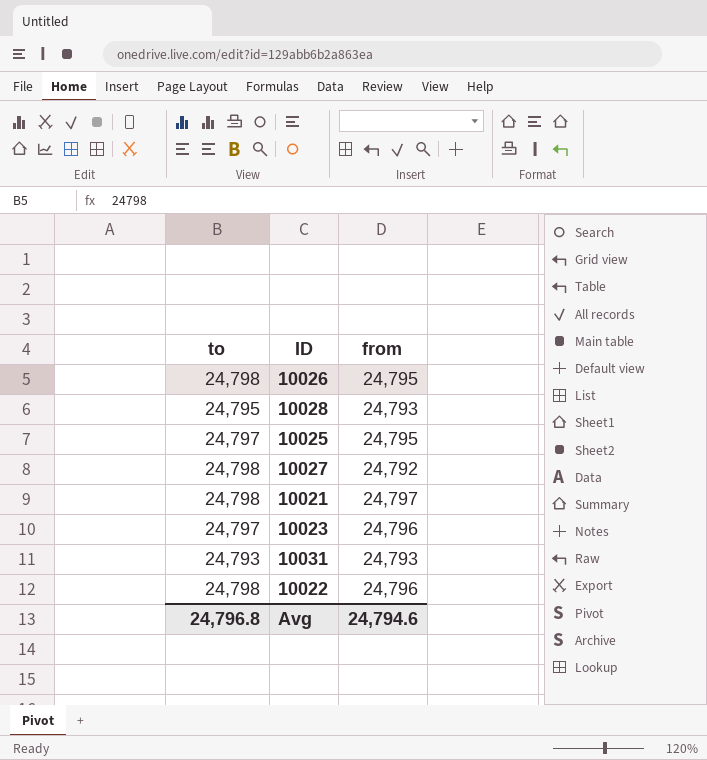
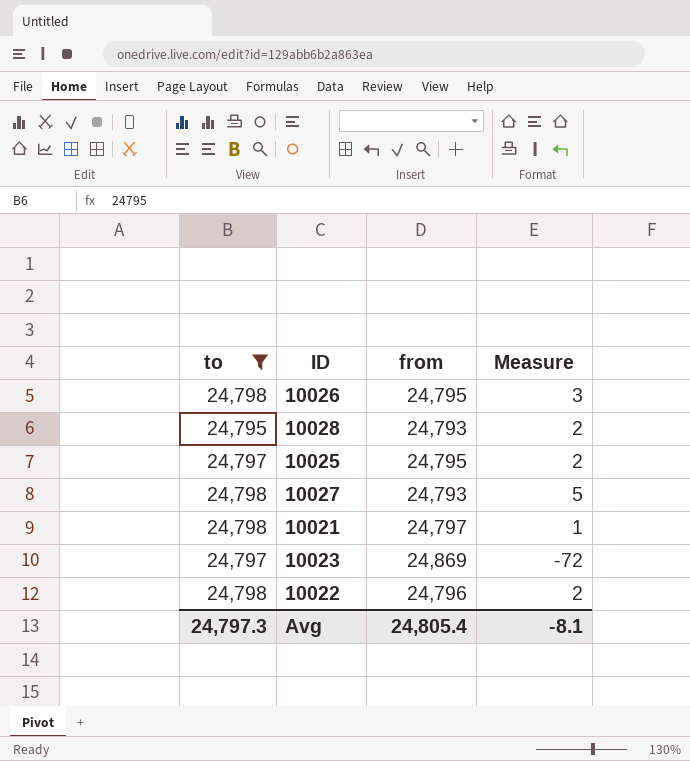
filter: none -> to != 24,793
column Measure | formula: none -> [to] - [from]
10027 | from: 24,792 -> 24,793
10023 | from: 24,796 -> 24,869
Avg | to: 24,796.8 -> 24,797.3
Avg | from: 24,794.6 -> 24,805.4

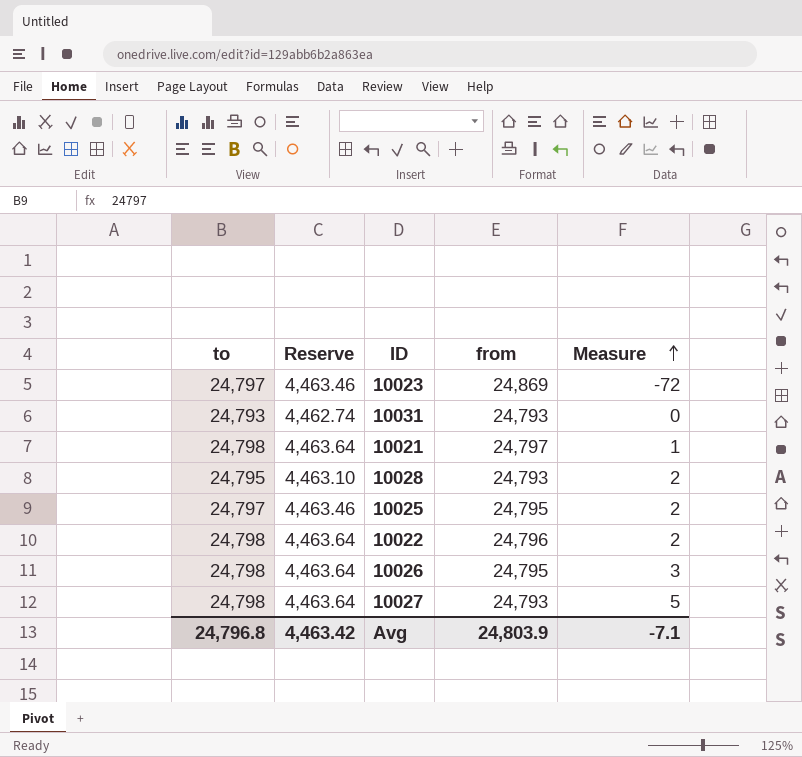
filter: to != 24,793 -> none
row order: none -> Measure ascending
column Reserve | formula: none -> [to] * 0.18
Avg | to: 24,797.3 -> 24,796.8
Avg | from: 24,805.4 -> 24,803.9
Avg | Measure: -8.1 -> -7.1

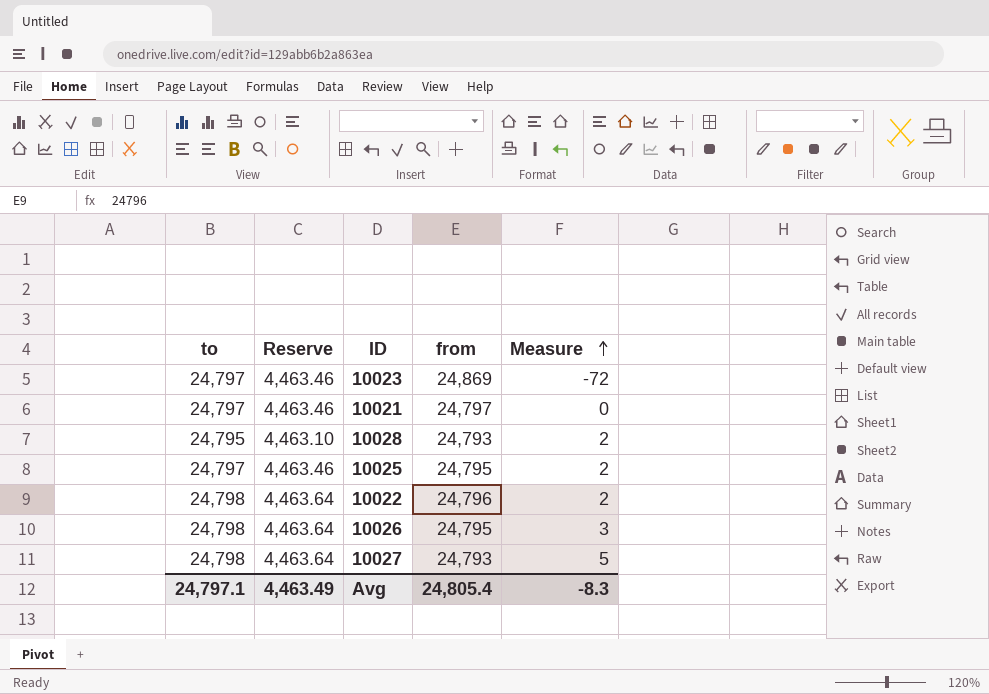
row 10031: 24,793 | 4,462.74 | 24,793 | 0 -> none
10021 | to: 24,798 -> 24,797
10021 | Reserve: 4,463.64 -> 4,463.46
10021 | Measure: 1 -> 0
Avg | to: 24,796.8 -> 24,797.1
Avg | Reserve: 4,463.42 -> 4,463.49
Avg | from: 24,803.9 -> 24,805.4
Avg | Measure: -7.1 -> -8.3

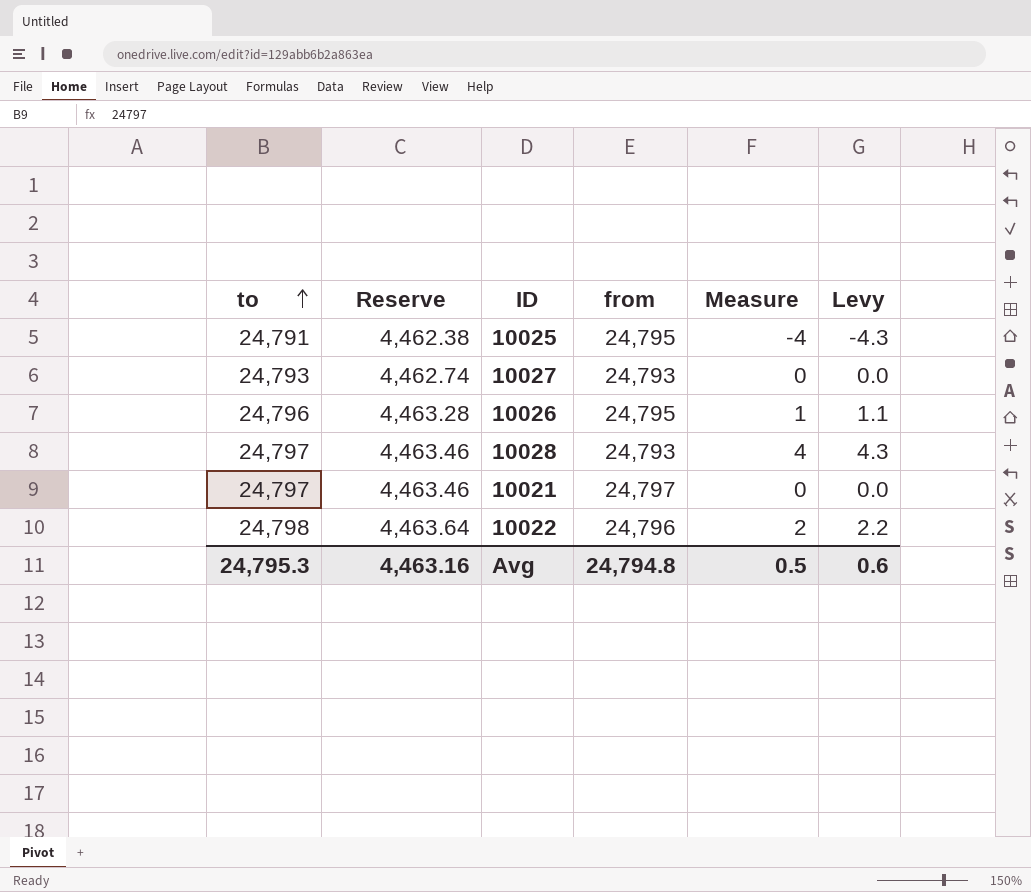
row order: Measure ascending -> to ascending
column Levy | formula: none -> [Measure] * 1.08
row 10023: 24,797 | 4,463.46 | 24,869 | -72 -> none
10025 | to: 24,797 -> 24,791
10025 | Reserve: 4,463.46 -> 4,462.38
10025 | Measure: 2 -> -4
10027 | to: 24,798 -> 24,793
10027 | Reserve: 4,463.64 -> 4,462.74
10027 | Measure: 5 -> 0
10026 | to: 24,798 -> 24,796
10026 | Reserve: 4,463.64 -> 4,463.28
10026 | Measure: 3 -> 1
10028 | to: 24,795 -> 24,797
10028 | Reserve: 4,463.10 -> 4,463.46
10028 | Measure: 2 -> 4
Avg | to: 24,797.1 -> 24,795.3
Avg | Reserve: 4,463.49 -> 4,463.16
Avg | from: 24,805.4 -> 24,794.8
Avg | Measure: -8.3 -> 0.5

